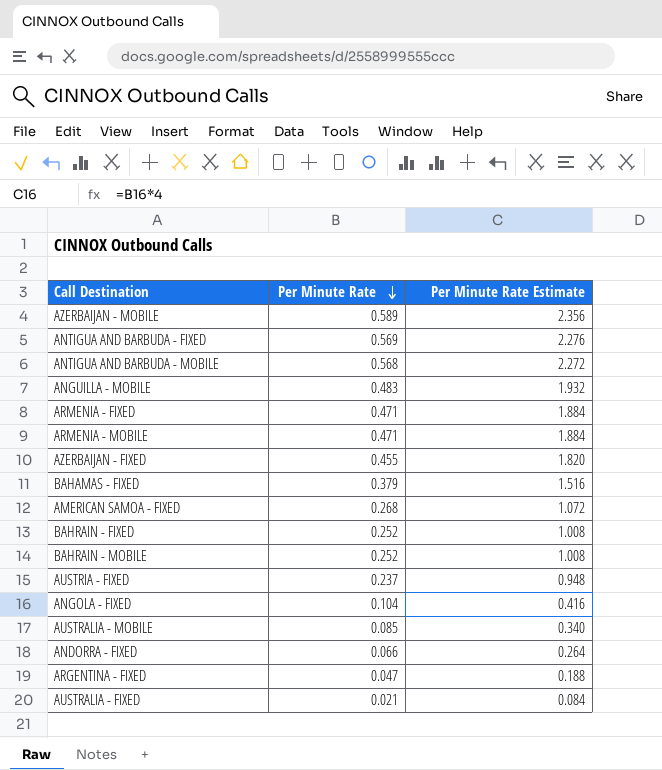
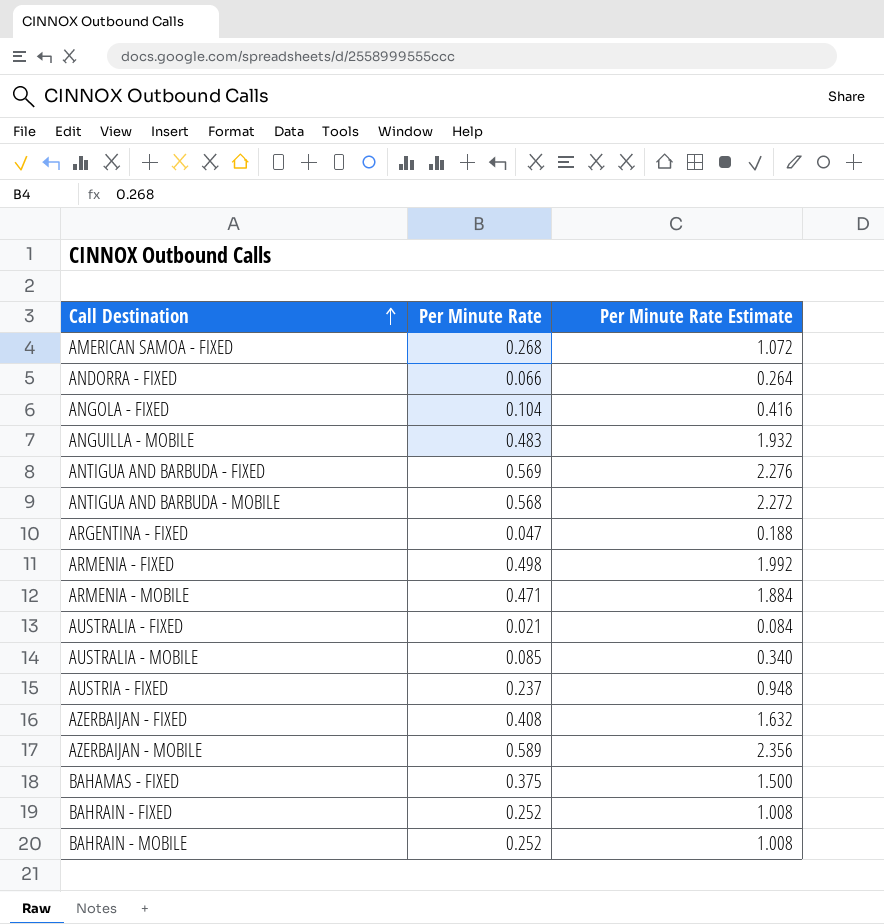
row order: Per Minute Rate descending -> Call Destination ascending
ARMENIA - FIXED | Per Minute Rate: 0.471 -> 0.498
ARMENIA - FIXED | Per Minute Rate Estimate: 1.884 -> 1.992
AZERBAIJAN - FIXED | Per Minute Rate: 0.455 -> 0.408
AZERBAIJAN - FIXED | Per Minute Rate Estimate: 1.820 -> 1.632
BAHAMAS - FIXED | Per Minute Rate: 0.379 -> 0.375
BAHAMAS - FIXED | Per Minute Rate Estimate: 1.516 -> 1.500

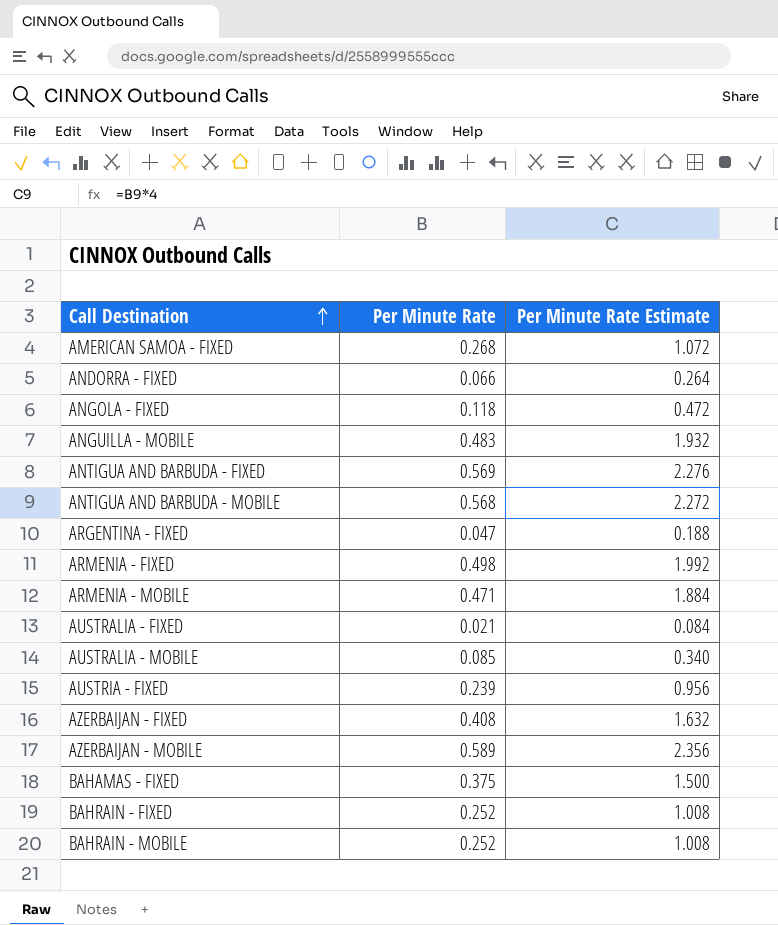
ANGOLA - FIXED | Per Minute Rate: 0.104 -> 0.118
ANGOLA - FIXED | Per Minute Rate Estimate: 0.416 -> 0.472
AUSTRIA - FIXED | Per Minute Rate: 0.237 -> 0.239
AUSTRIA - FIXED | Per Minute Rate Estimate: 0.948 -> 0.956

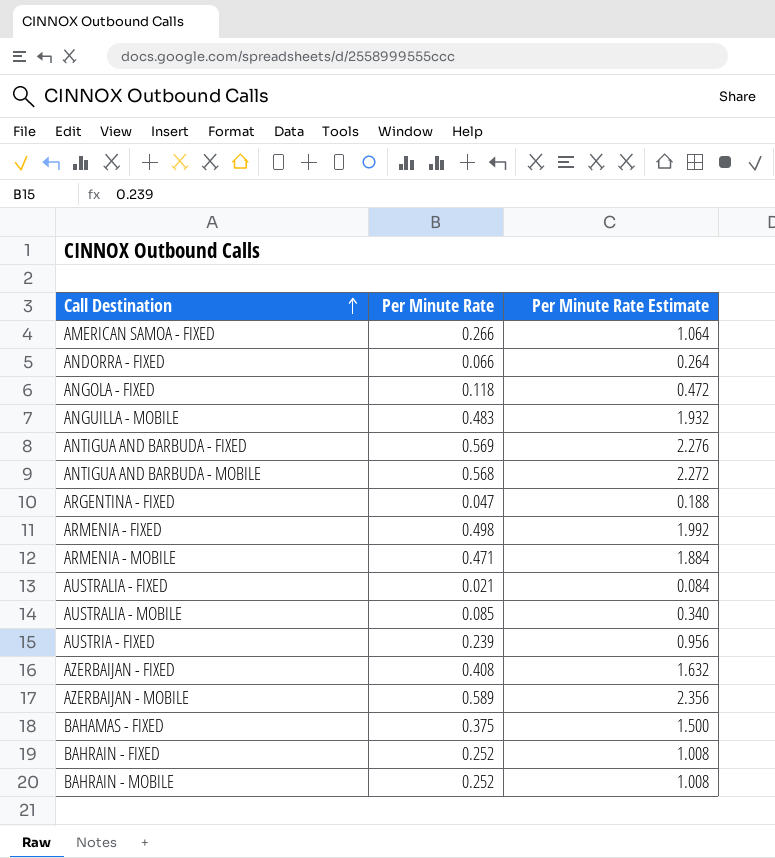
AMERICAN SAMOA - FIXED | Per Minute Rate: 0.268 -> 0.266
AMERICAN SAMOA - FIXED | Per Minute Rate Estimate: 1.072 -> 1.064

